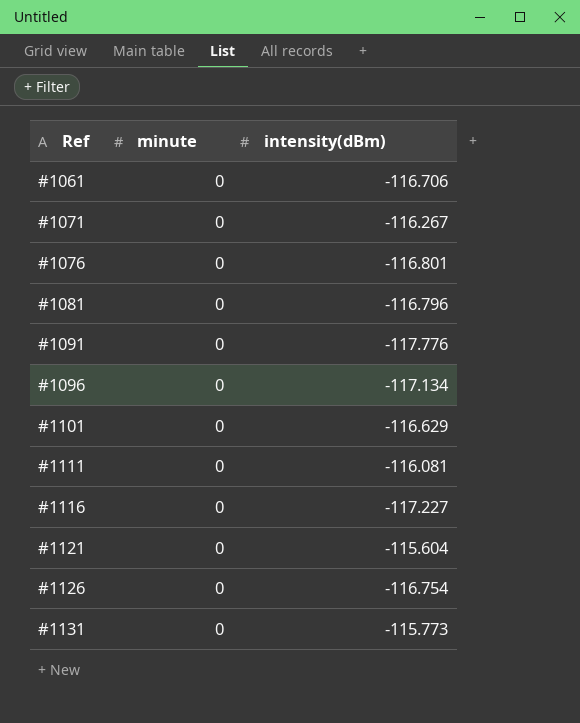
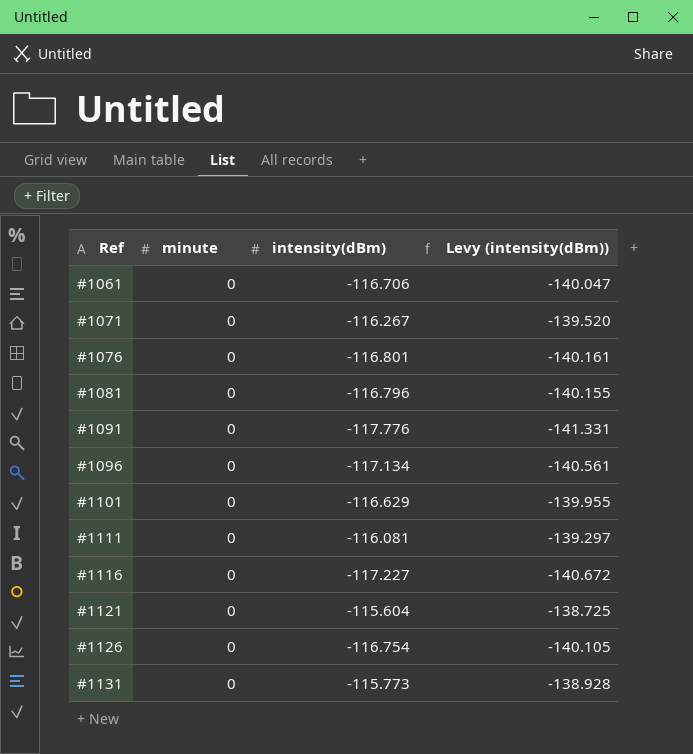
column Levy (intensity(dBm)) | formula: none -> [intensity(dBm)] * 1.2

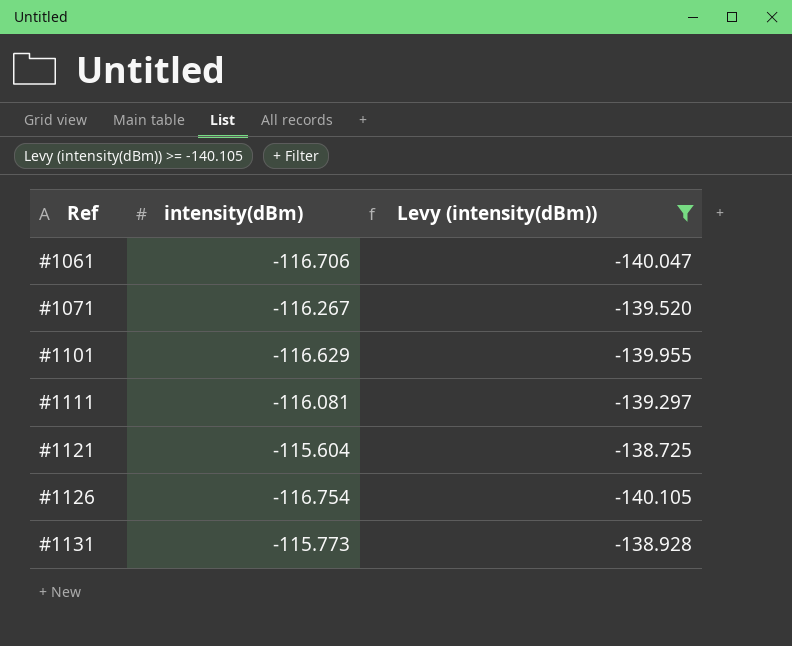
filter: none -> Levy (intensity(dBm)) >= -140.105
column minute | position: 2 -> none

